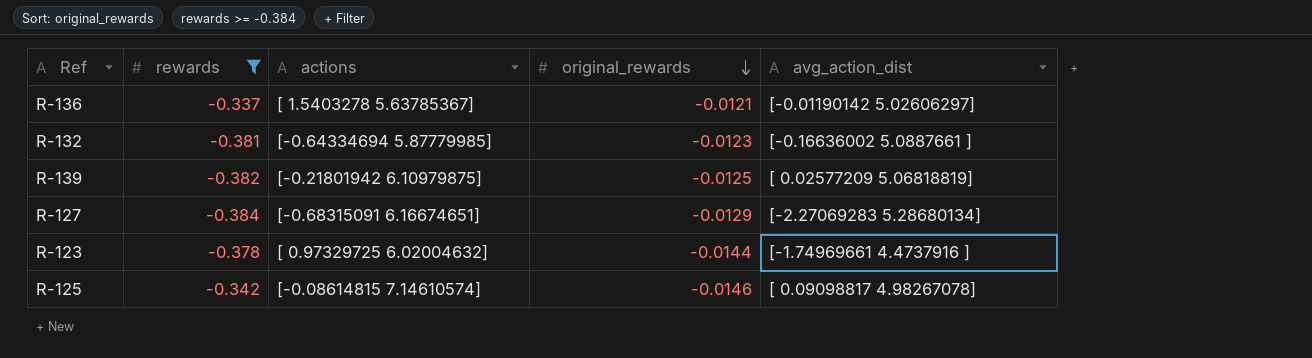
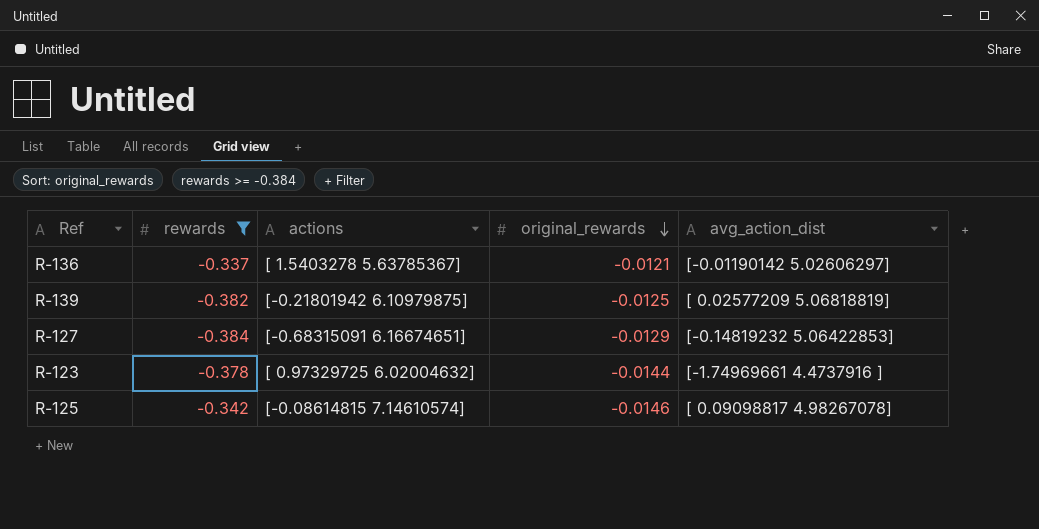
row R-132: -0.381 | [-0.64334694 5.87779985] | -0.0123 | [-0.16636002 5.0887661 ] -> none
R-127 | avg_action_dist: [-2.27069283 5.28680134] -> [-0.14819232 5.06422853]

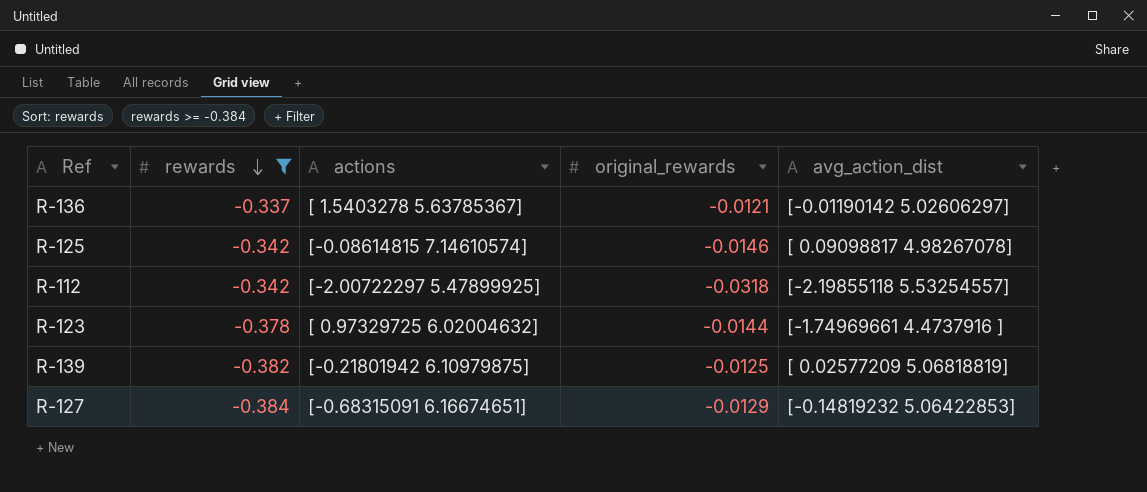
row order: original_rewards descending -> rewards descending
row R-112: none -> -0.342 | [-2.00722297 5.47899925] | -0.0318 | [-2.19855118 5.53254557]

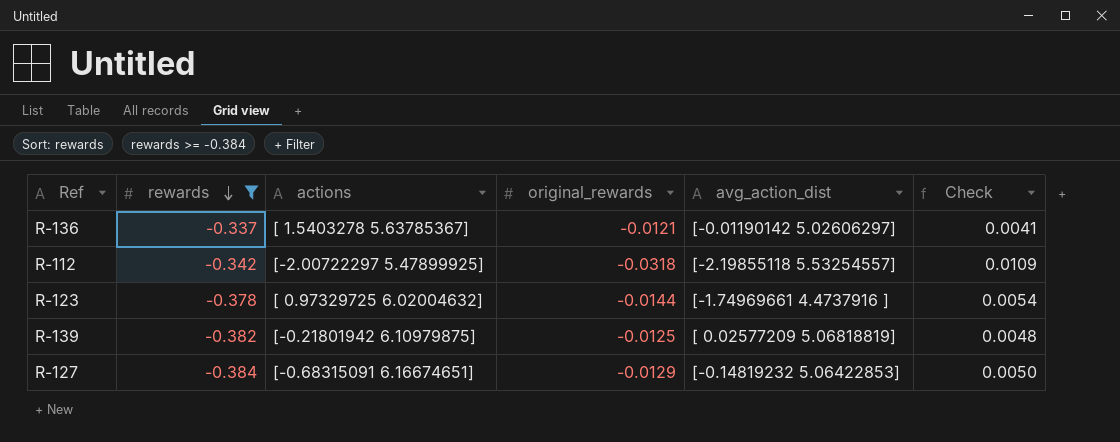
column Check | formula: none -> [rewards] * [original_rewards]
row R-125: -0.342 | [-0.08614815 7.14610574] | -0.0146 | [ 0.09098817 4.98267078] -> none

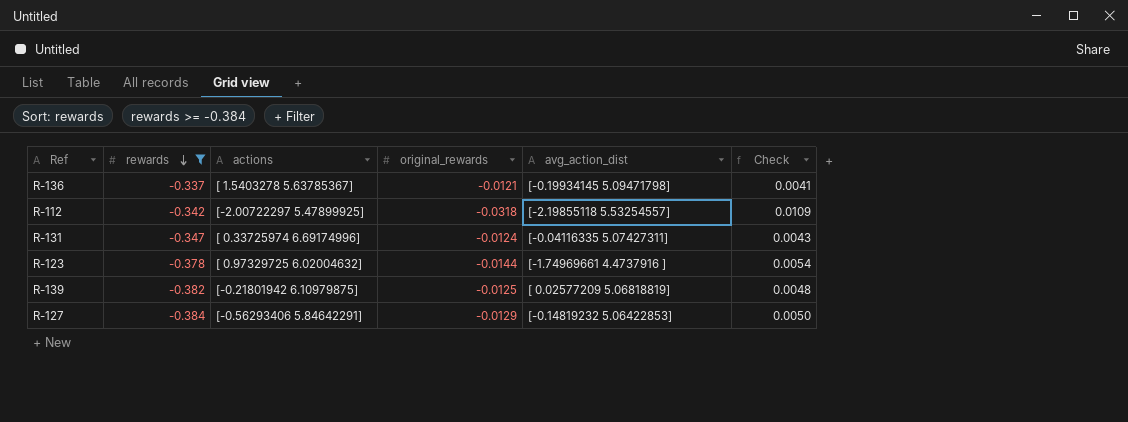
R-136 | avg_action_dist: [-0.01190142 5.02606297] -> [-0.19934145 5.09471798]
row R-131: none -> -0.347 | [ 0.33725974 6.69174996] | -0.0124 | [-0.04116335 5.07427311] | 0.0043
R-127 | actions: [-0.68315091 6.16674651] -> [-0.56293406 5.84642291]

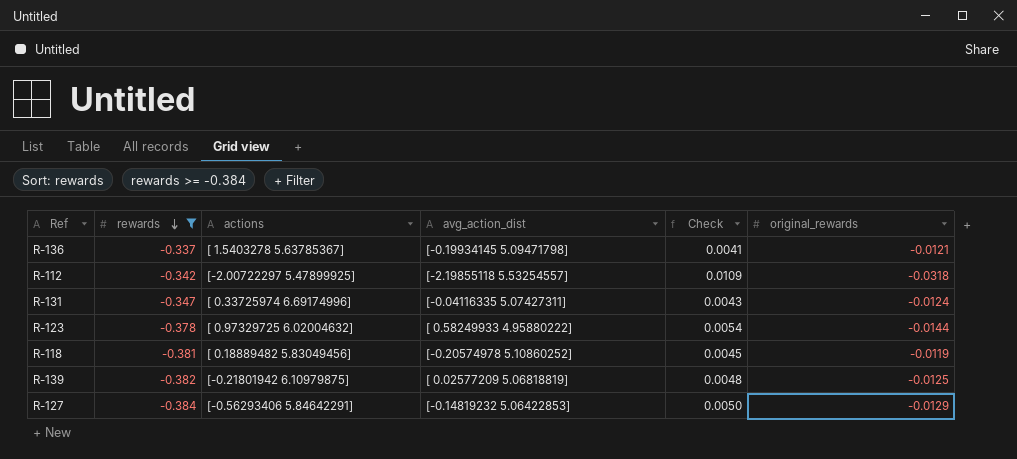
column original_rewards | position: 4 -> 6
R-123 | avg_action_dist: [-1.74969661 4.4737916 ] -> [ 0.58249933 4.95880222]
row R-118: none -> -0.381 | [ 0.18889482 5.83049456] | [-0.20574978 5.10860252] | 0.0045 | -0.0119

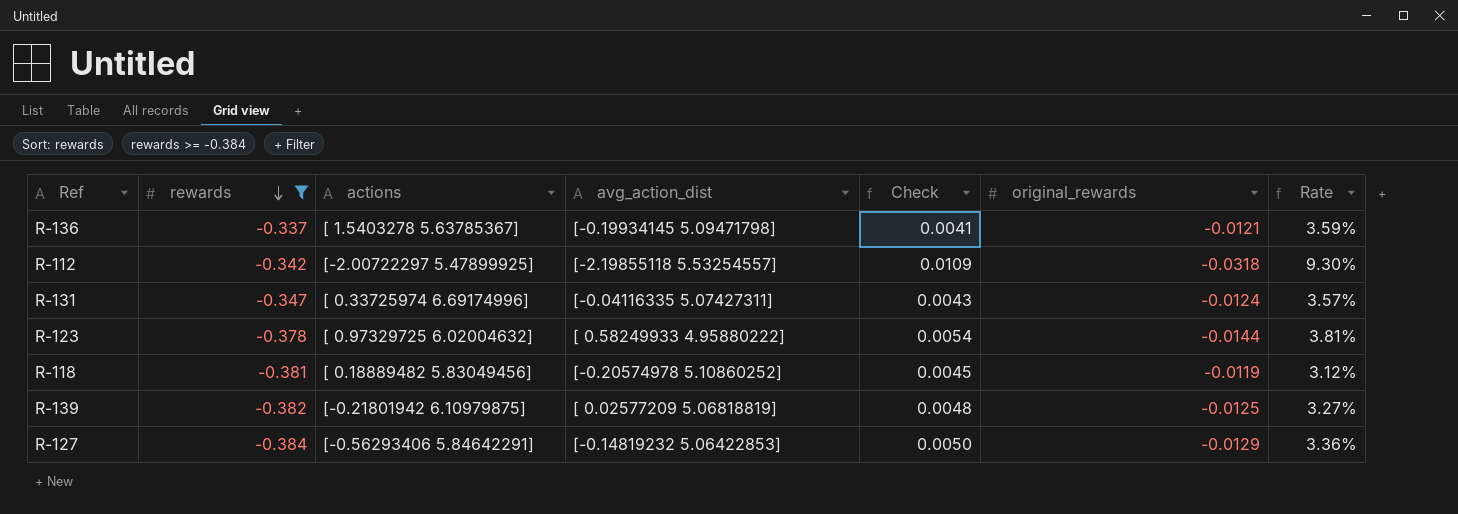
column Rate | formula: none -> [original_rewards] / [rewards]

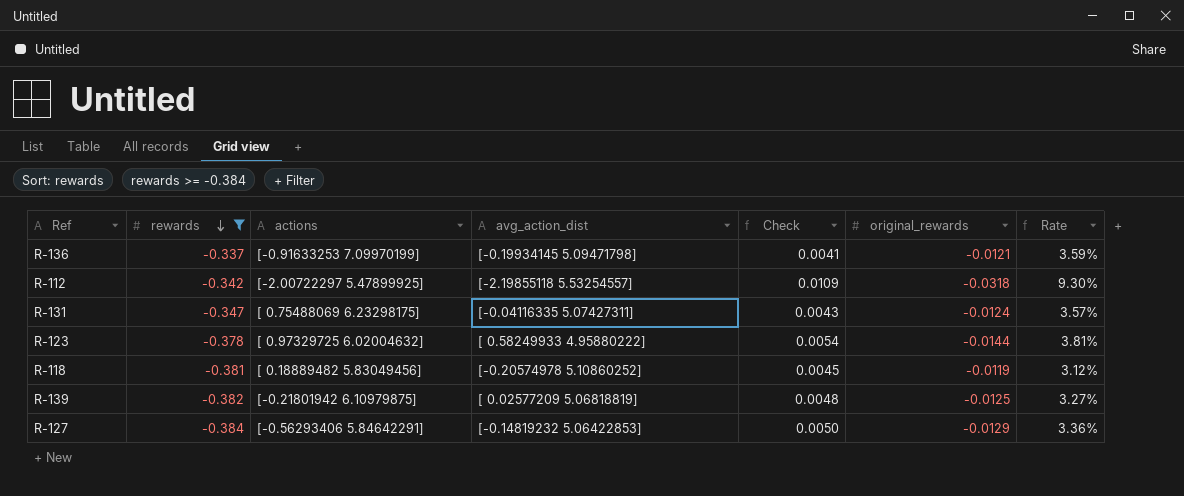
R-136 | actions: [ 1.5403278 5.63785367] -> [-0.91633253 7.09970199]
R-131 | actions: [ 0.33725974 6.69174996] -> [ 0.75488069 6.23298175]

